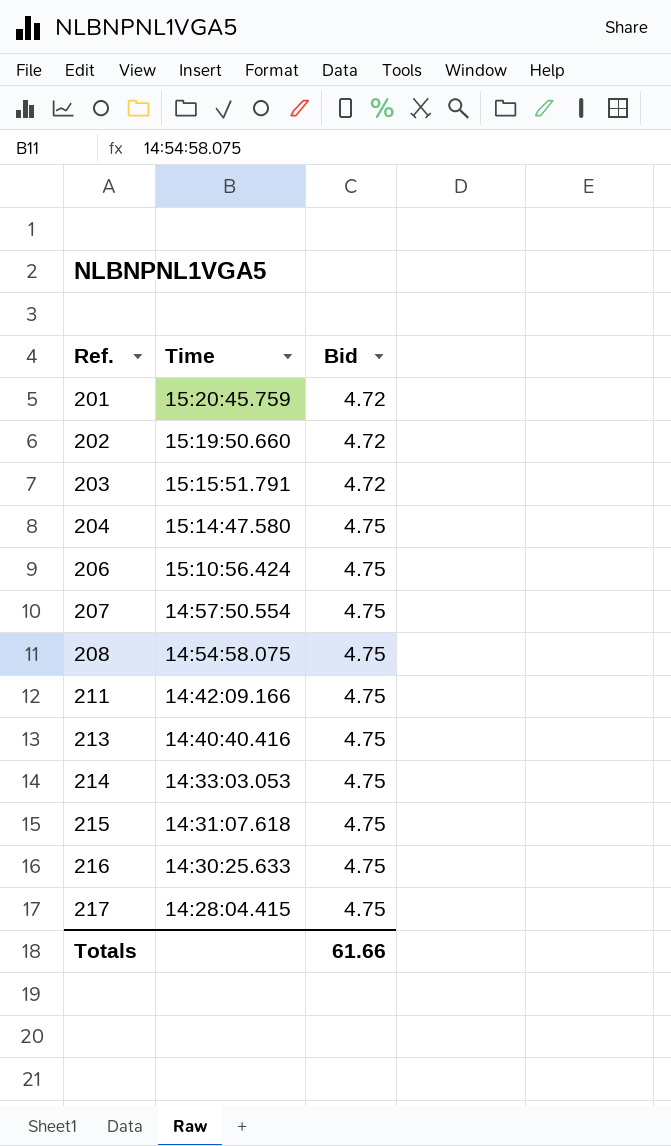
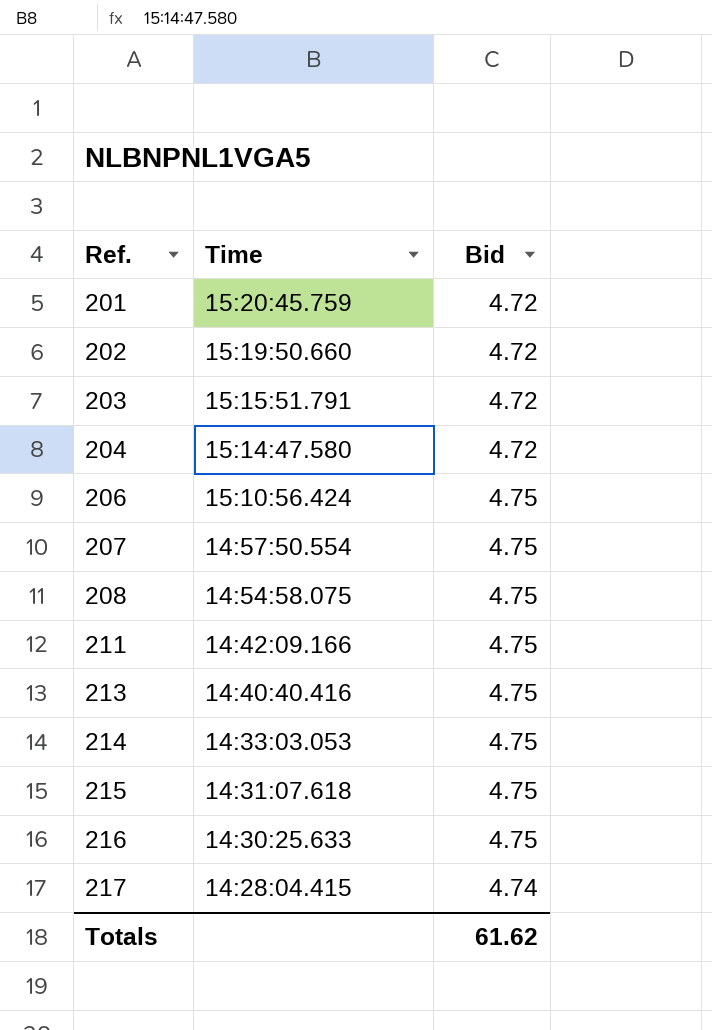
204 | Bid: 4.75 -> 4.72
217 | Bid: 4.75 -> 4.74
Totals | Bid: 61.66 -> 61.62

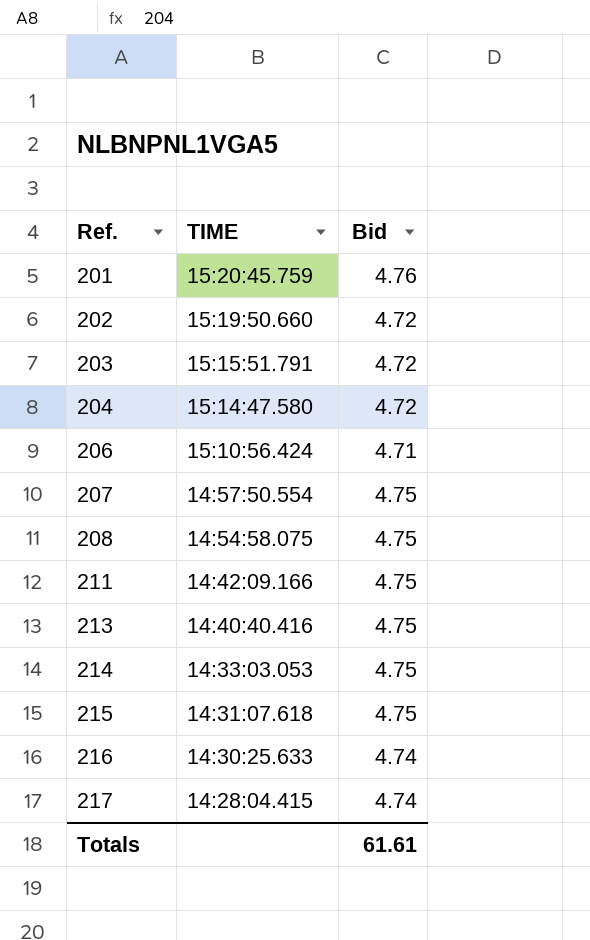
column name: Time -> TIME
201 | Bid: 4.72 -> 4.76
206 | Bid: 4.75 -> 4.71
216 | Bid: 4.75 -> 4.74
Totals | Bid: 61.62 -> 61.61

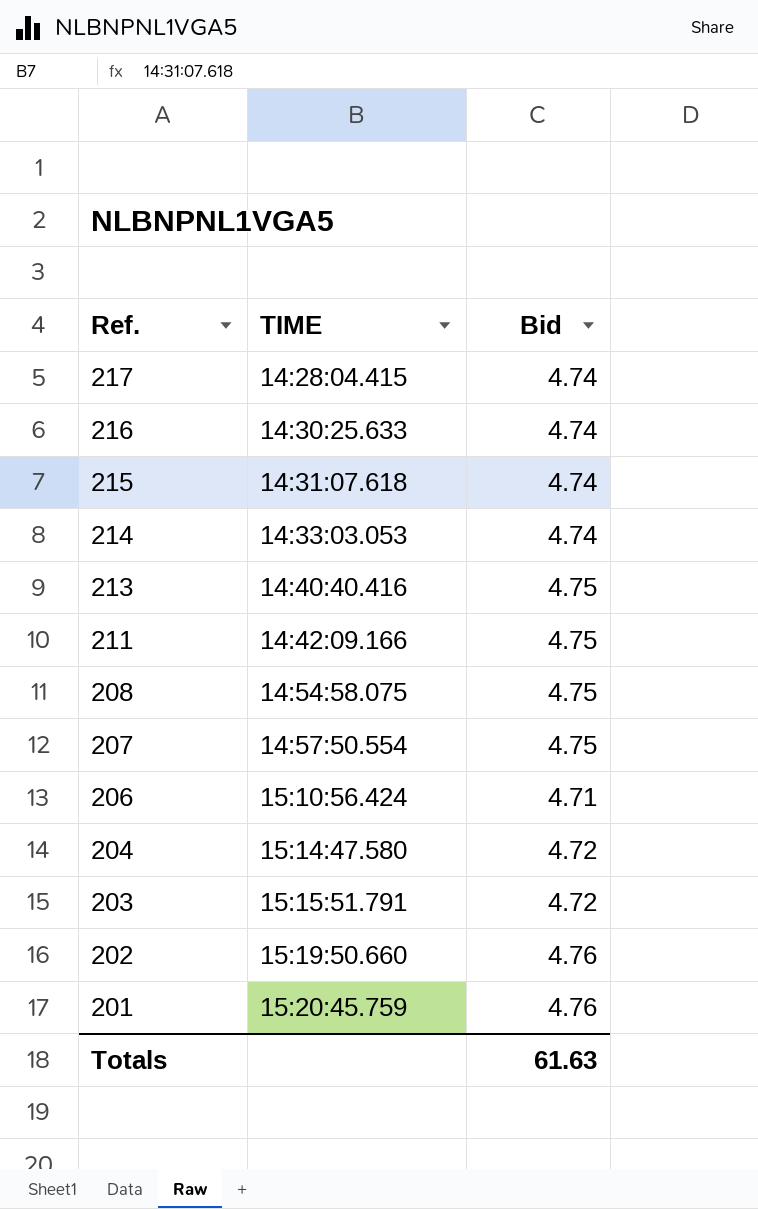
row order: Ref. ascending -> Ref. descending
215 | Bid: 4.75 -> 4.74
214 | Bid: 4.75 -> 4.74
202 | Bid: 4.72 -> 4.76
Totals | Bid: 61.61 -> 61.63

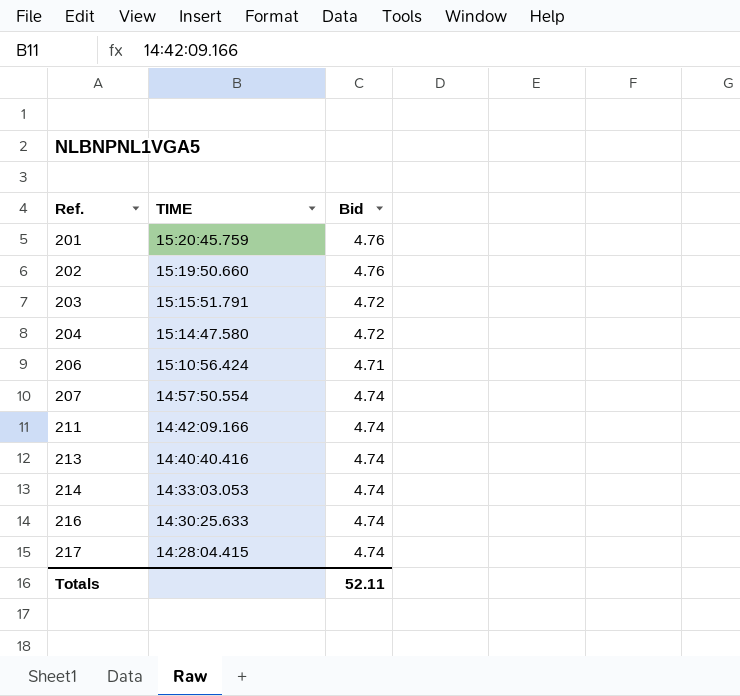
row order: Ref. descending -> Ref. ascending
row 215: 14:31:07.618 | 4.74 -> none
row 208: 14:54:58.075 | 4.75 -> none
207 | Bid: 4.75 -> 4.74
211 | Bid: 4.75 -> 4.74
213 | Bid: 4.75 -> 4.74
Totals | Bid: 61.63 -> 52.11

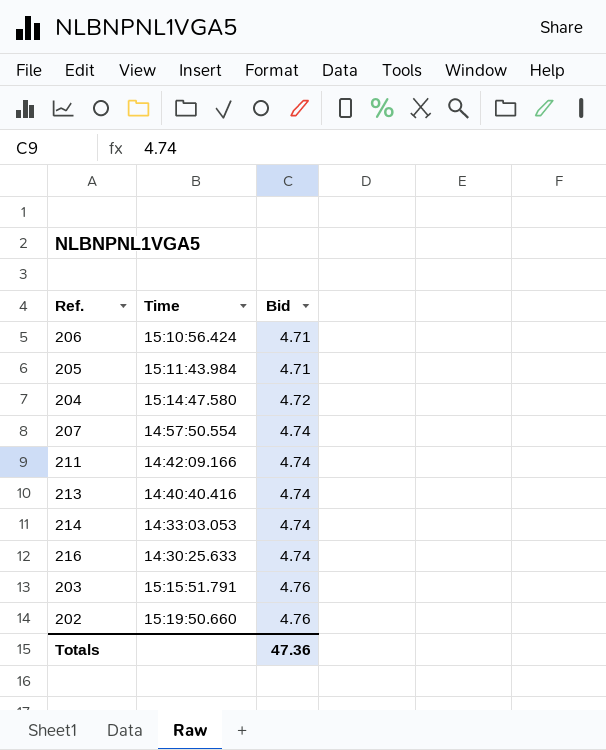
row order: Ref. ascending -> Bid ascending
column name: TIME -> Time
row 201: 15:20:45.759 | 4.76 -> none
row 217: 14:28:04.415 | 4.74 -> none
row 205: none -> 15:11:43.984 | 4.71
203 | Bid: 4.72 -> 4.76
Totals | Bid: 52.11 -> 47.36

